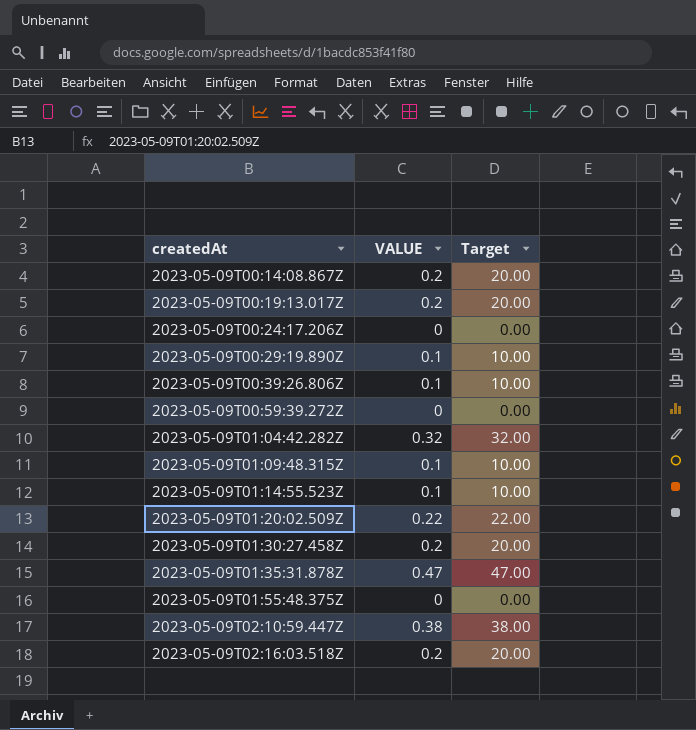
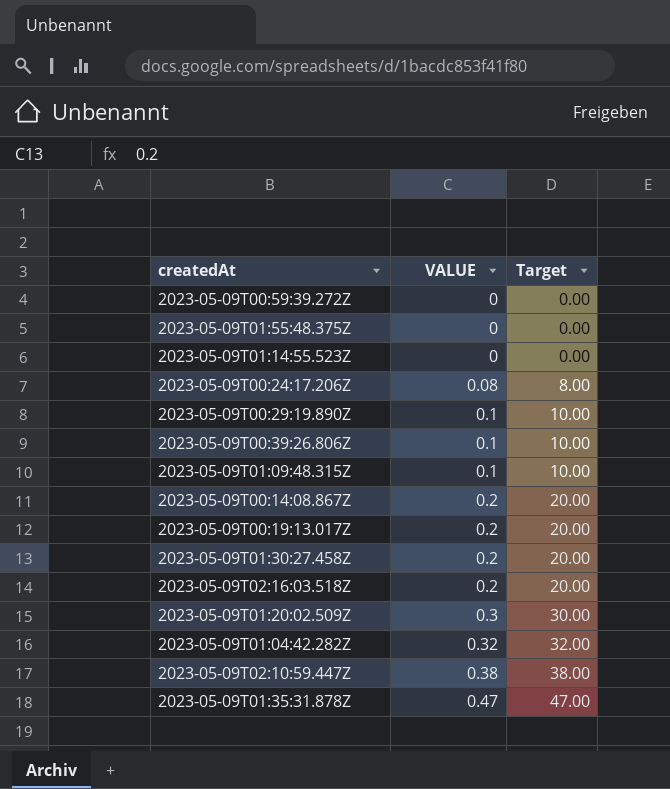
row order: createdAt ascending -> VALUE ascending
2023-05-09T01:14:55.523Z | VALUE: 0.1 -> 0
2023-05-09T01:14:55.523Z | Target: 10.00 -> 0.00
2023-05-09T00:24:17.206Z | VALUE: 0 -> 0.08
2023-05-09T00:24:17.206Z | Target: 0.00 -> 8.00
2023-05-09T01:20:02.509Z | VALUE: 0.22 -> 0.3
2023-05-09T01:20:02.509Z | Target: 22.00 -> 30.00

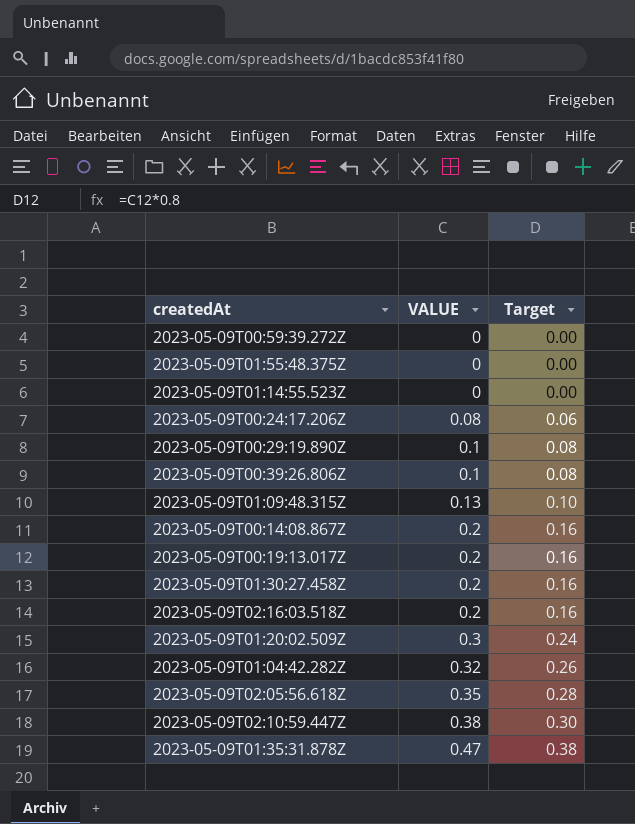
column Target | formula: [VALUE] * 100 -> [VALUE] * 0.8
2023-05-09T01:09:48.315Z | VALUE: 0.1 -> 0.13
row 2023-05-09T02:05:56.618Z: none -> 0.35 | 0.28

